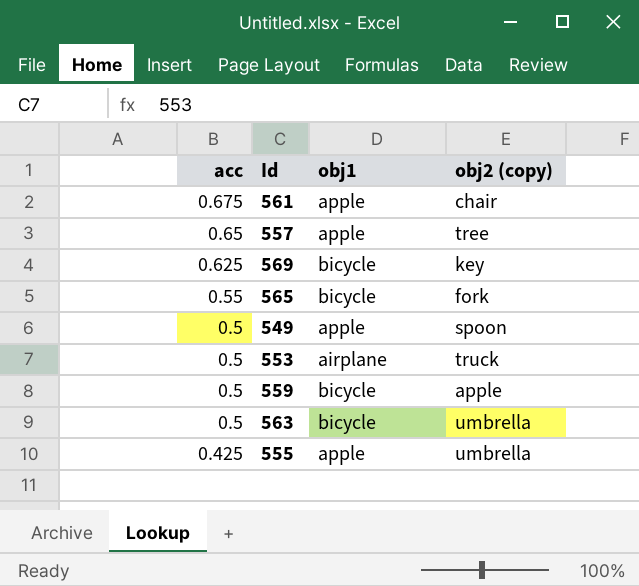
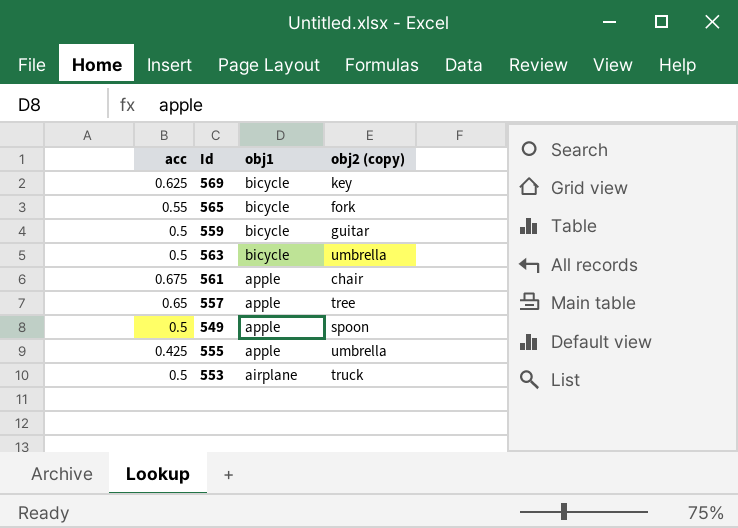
row order: acc descending -> obj1 descending
559 | obj2 (copy): apple -> guitar

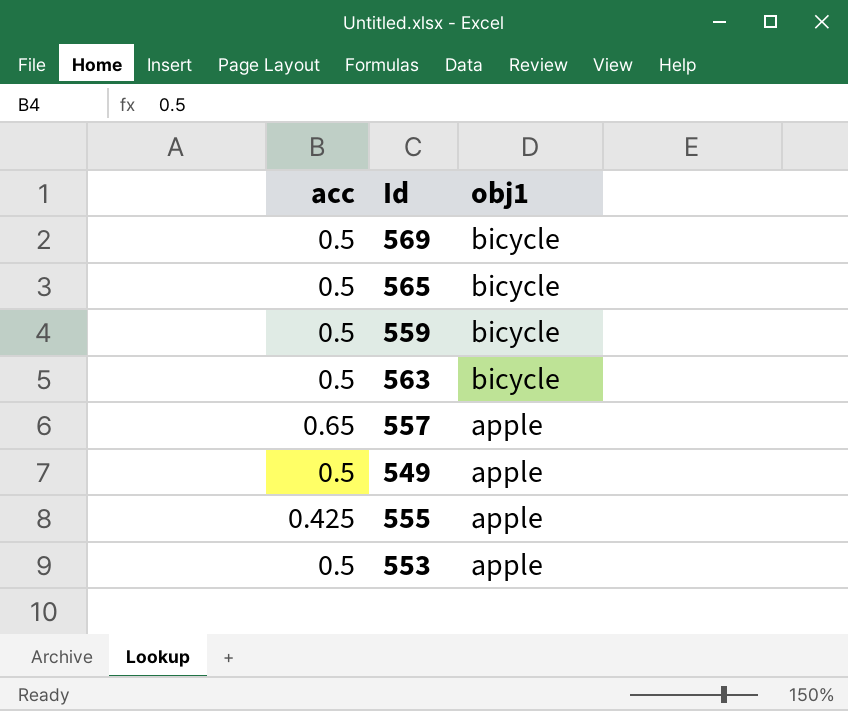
column obj2 (copy) | position: 4 -> none
row 561: 0.675 | apple | chair -> none
569 | acc: 0.625 -> 0.5
565 | acc: 0.55 -> 0.5
553 | obj1: airplane -> apple

